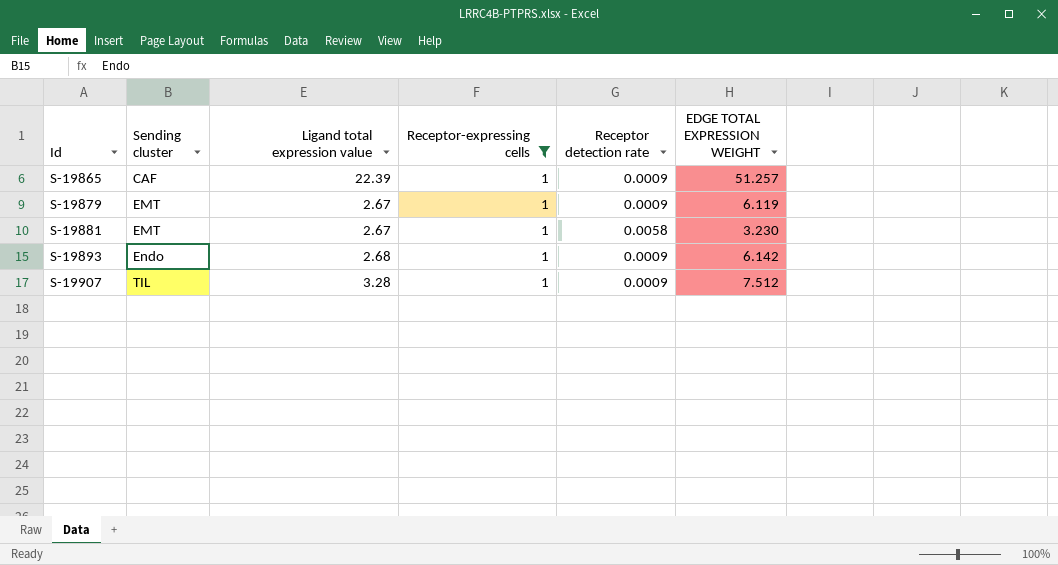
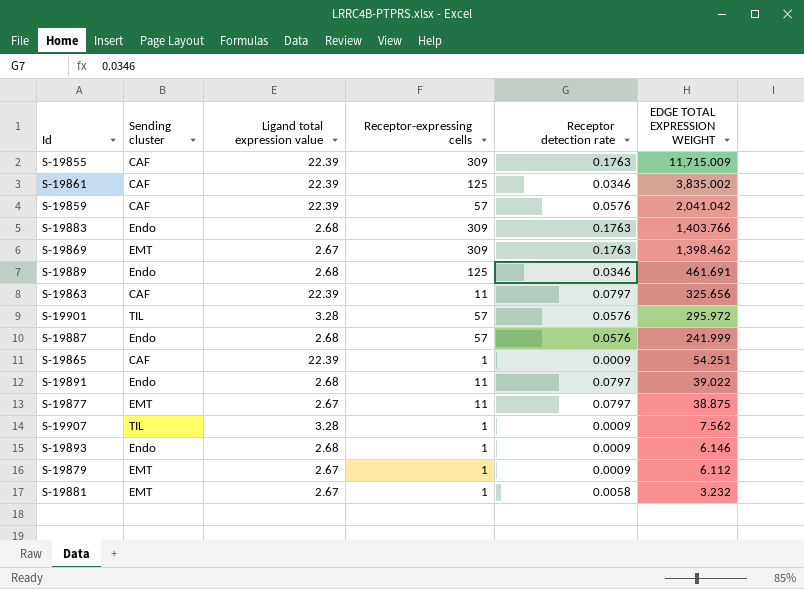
filter: Receptor-expressing cells = 1 -> none
row order: Id ascending -> EDGE TOTAL EXPRESSION WEIGHT descending
S-19865 | EDGE TOTAL EXPRESSION WEIGHT: 51.257 -> 54.251
S-19907 | EDGE TOTAL EXPRESSION WEIGHT: 7.512 -> 7.562
S-19893 | EDGE TOTAL EXPRESSION WEIGHT: 6.142 -> 6.146
S-19879 | EDGE TOTAL EXPRESSION WEIGHT: 6.119 -> 6.112
S-19881 | EDGE TOTAL EXPRESSION WEIGHT: 3.230 -> 3.232

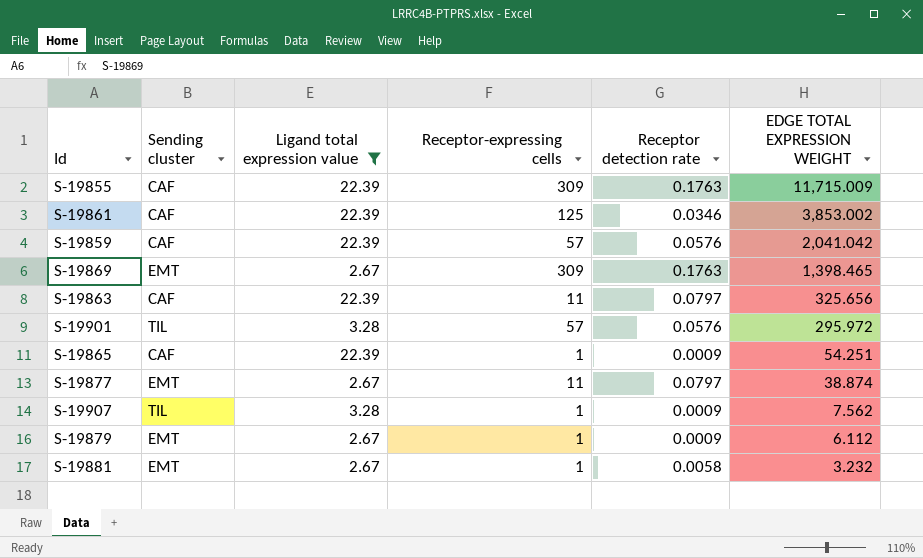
filter: none -> Ligand total expression value != 2.68
S-19861 | EDGE TOTAL EXPRESSION WEIGHT: 3,835.002 -> 3,853.002
S-19869 | EDGE TOTAL EXPRESSION WEIGHT: 1,398.462 -> 1,398.465
S-19877 | EDGE TOTAL EXPRESSION WEIGHT: 38.875 -> 38.874

